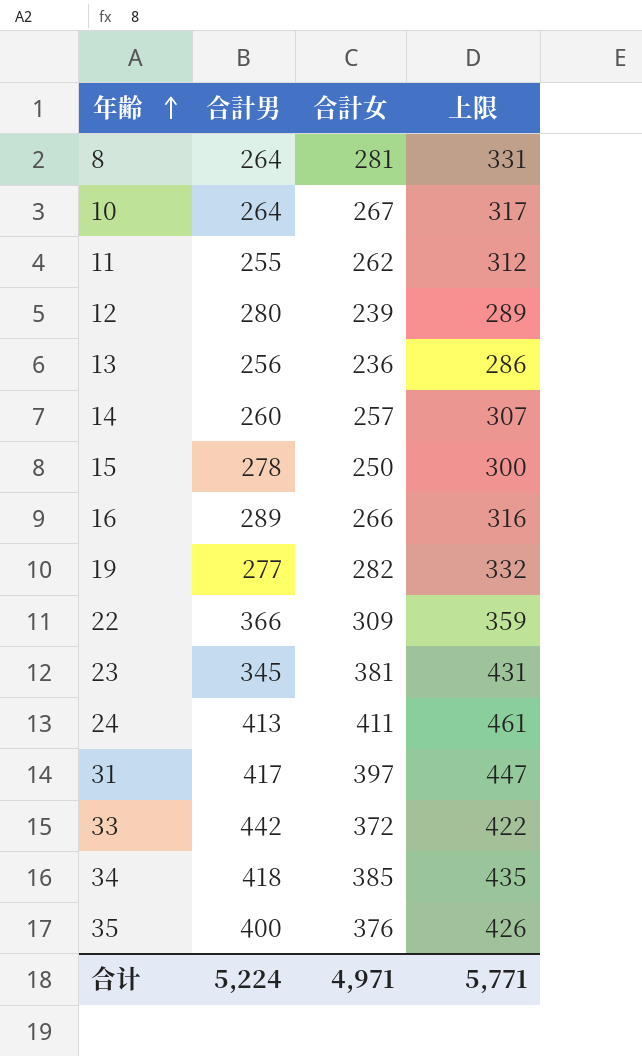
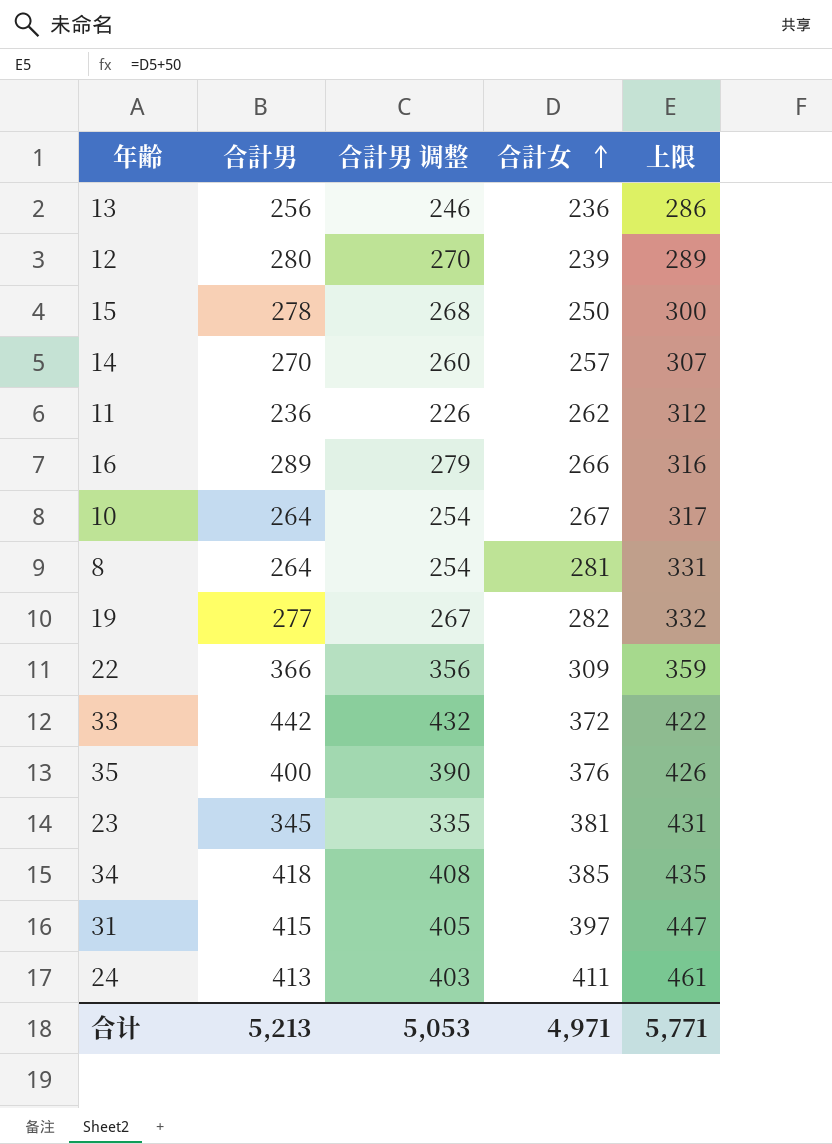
row order: 年齢 ascending -> 合計女 ascending
column 合計男 调整 | formula: none -> [合計男] - 10
14 | 合計男: 260 -> 270
11 | 合計男: 255 -> 236
31 | 合計男: 417 -> 415
合计 | 合計男: 5,224 -> 5,213

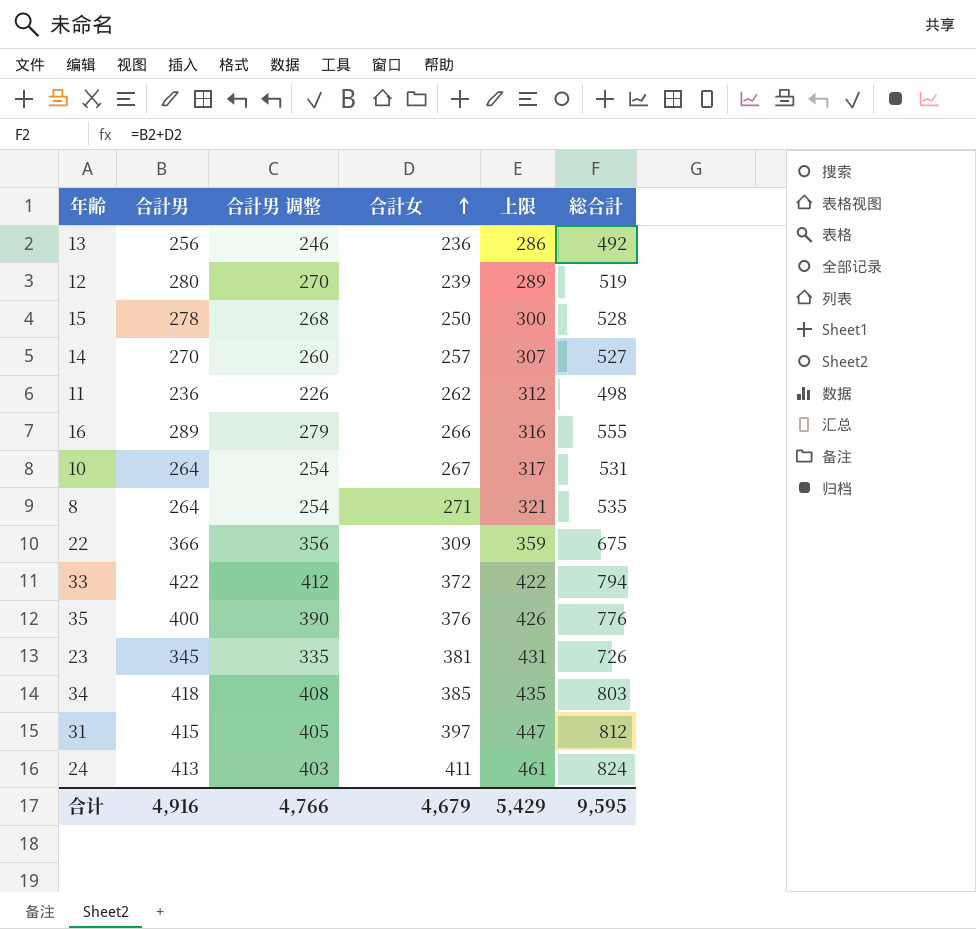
column 総合計 | formula: none -> [合計男] + [合計女]
row 19: 277 | 267 | 282 | 332 -> none
8 | 合計女: 281 -> 271
8 | 上限: 331 -> 321
33 | 合計男: 442 -> 422
33 | 合計男 调整: 432 -> 412
合计 | 合計男: 5,213 -> 4,916
合计 | 合計男 调整: 5,053 -> 4,766
合计 | 合計女: 4,971 -> 4,679
合计 | 上限: 5,771 -> 5,429

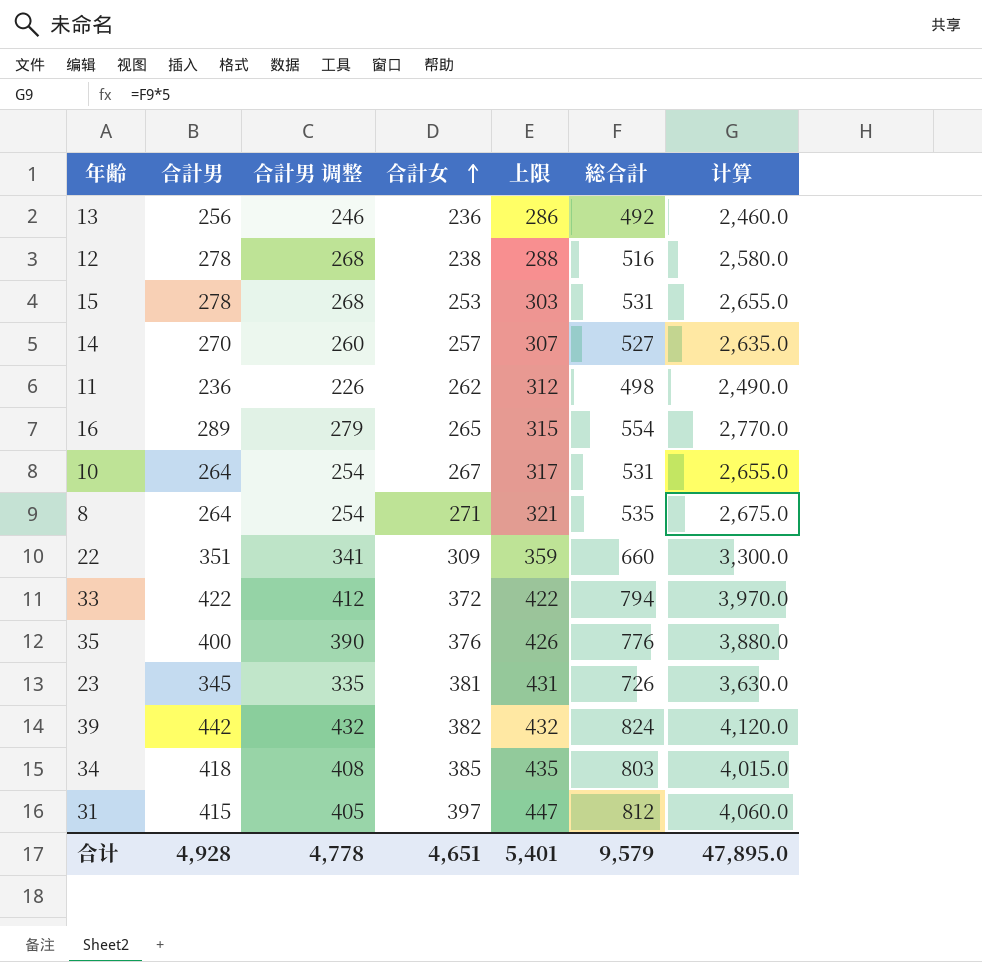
column 计算 | formula: none -> [総合計] * 5
row 24: 413 | 403 | 411 | 461 | 824 -> none
12 | 合計男: 280 -> 278
12 | 合計男 调整: 270 -> 268
12 | 合計女: 239 -> 238
12 | 上限: 289 -> 288
12 | 総合計: 519 -> 516
15 | 合計女: 250 -> 253
15 | 上限: 300 -> 303
15 | 総合計: 528 -> 531
16 | 合計女: 266 -> 265
16 | 上限: 316 -> 315
16 | 総合計: 555 -> 554
22 | 合計男: 366 -> 351
22 | 合計男 调整: 356 -> 341
22 | 総合計: 675 -> 660
row 39: none -> 442 | 432 | 382 | 432 | 824 | 4,120.0
合计 | 合計男: 4,916 -> 4,928
合计 | 合計男 调整: 4,766 -> 4,778
合计 | 合計女: 4,679 -> 4,651
合计 | 上限: 5,429 -> 5,401
合计 | 総合計: 9,595 -> 9,579

